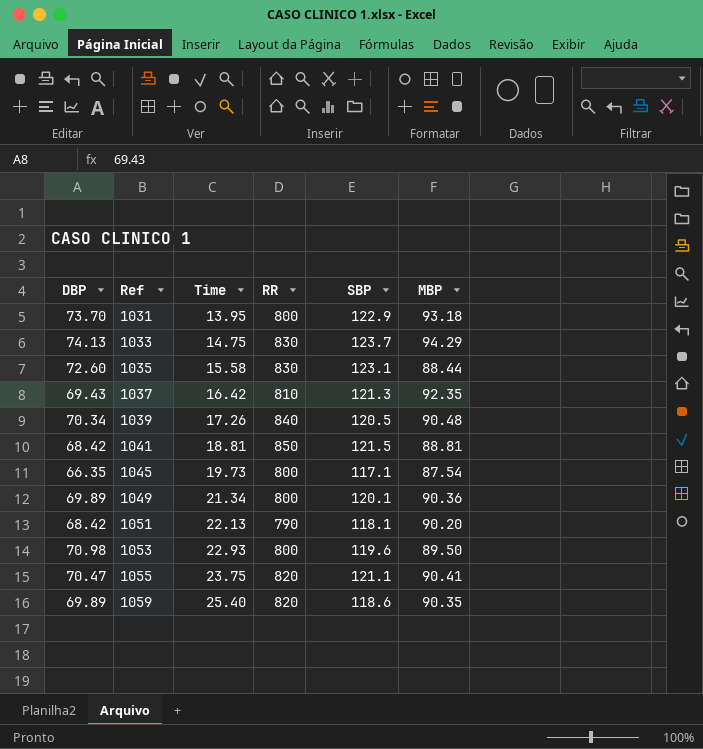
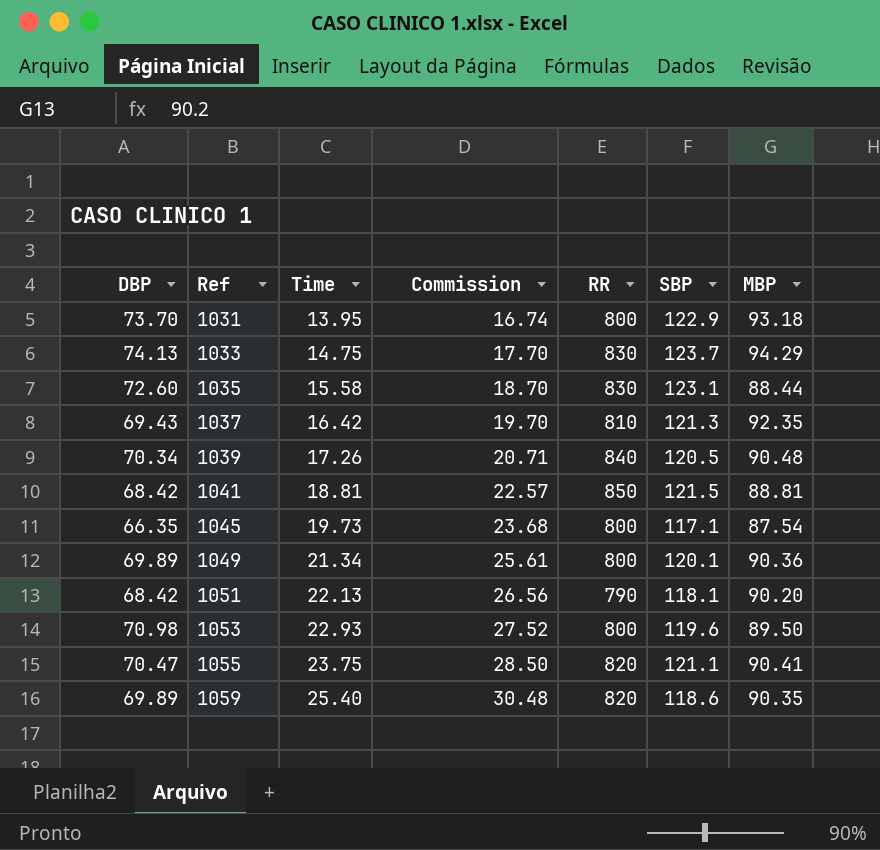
column Commission | formula: none -> [Time] * 1.2

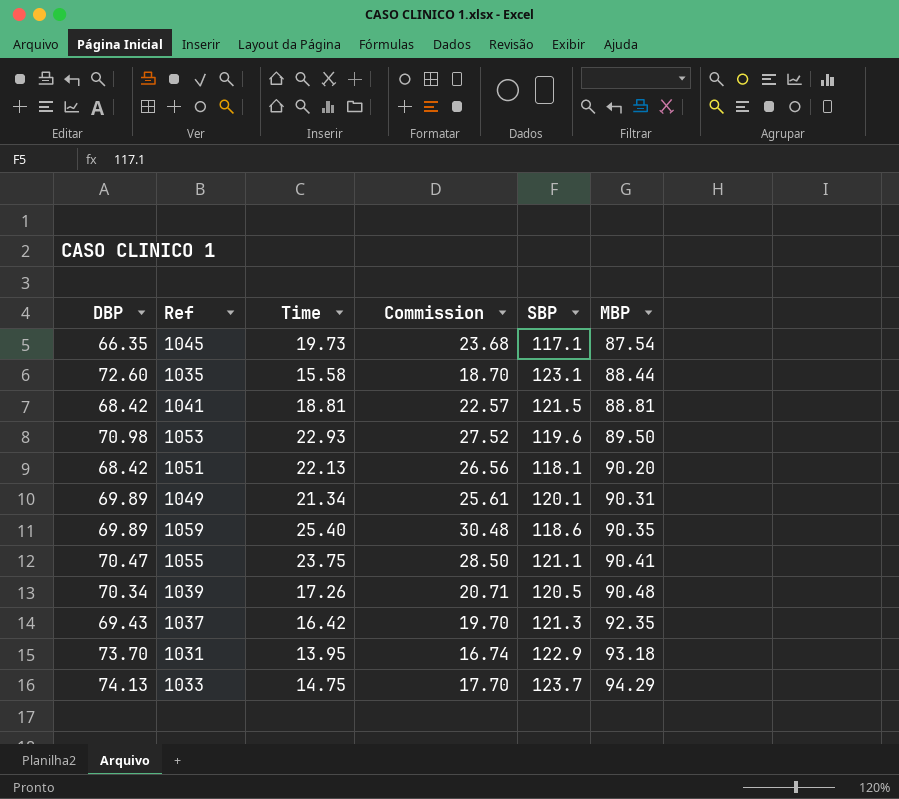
row order: Ref ascending -> MBP ascending
column RR | position: 5 -> none
1049 | MBP: 90.36 -> 90.31

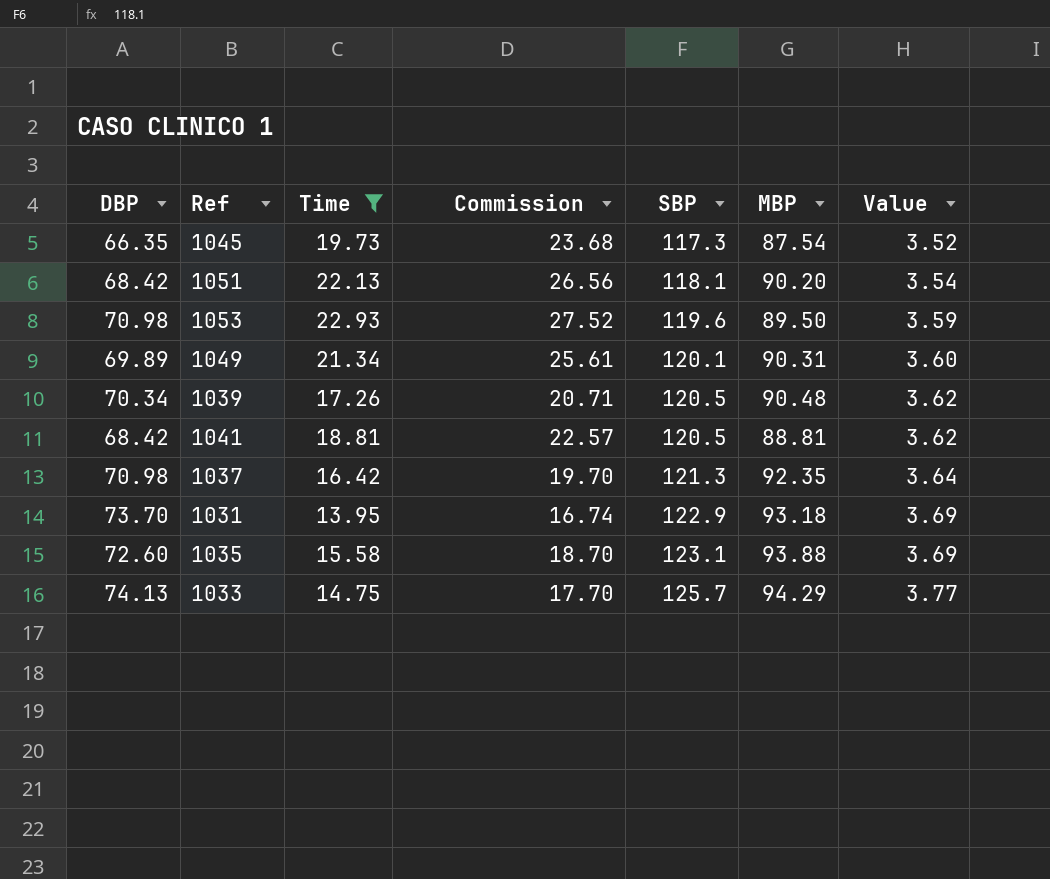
filter: none -> Time <= 22.93
row order: MBP ascending -> SBP ascending
column Value | formula: none -> [SBP] * 0.03
1045 | SBP: 117.1 -> 117.3
1041 | SBP: 121.5 -> 120.5
1037 | DBP: 69.43 -> 70.98
1035 | MBP: 88.44 -> 93.88
1033 | SBP: 123.7 -> 125.7

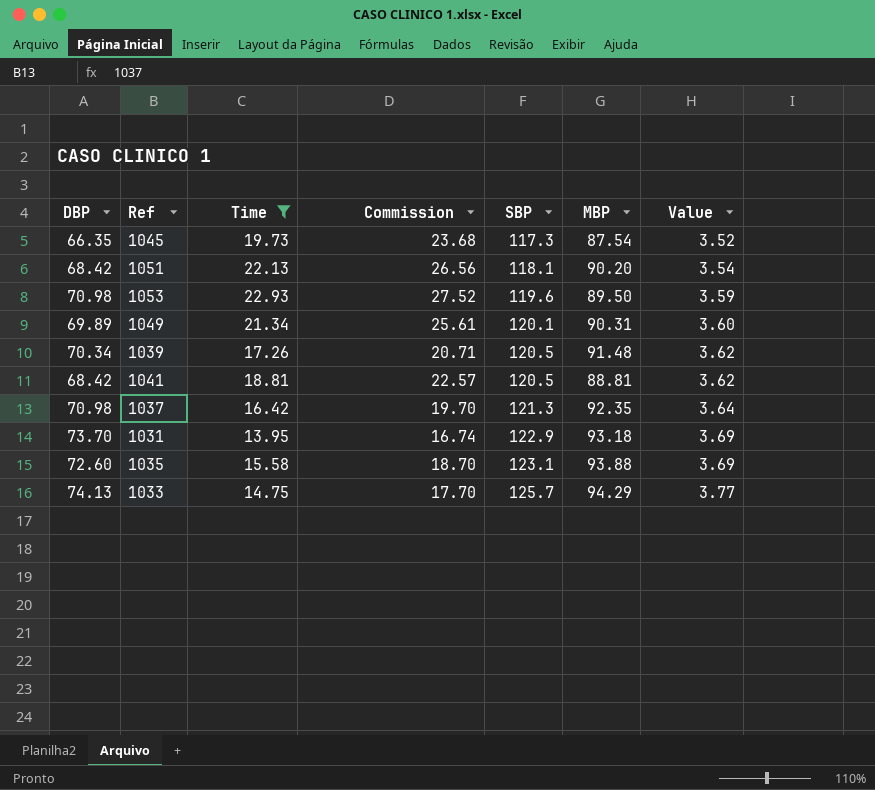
1039 | MBP: 90.48 -> 91.48

